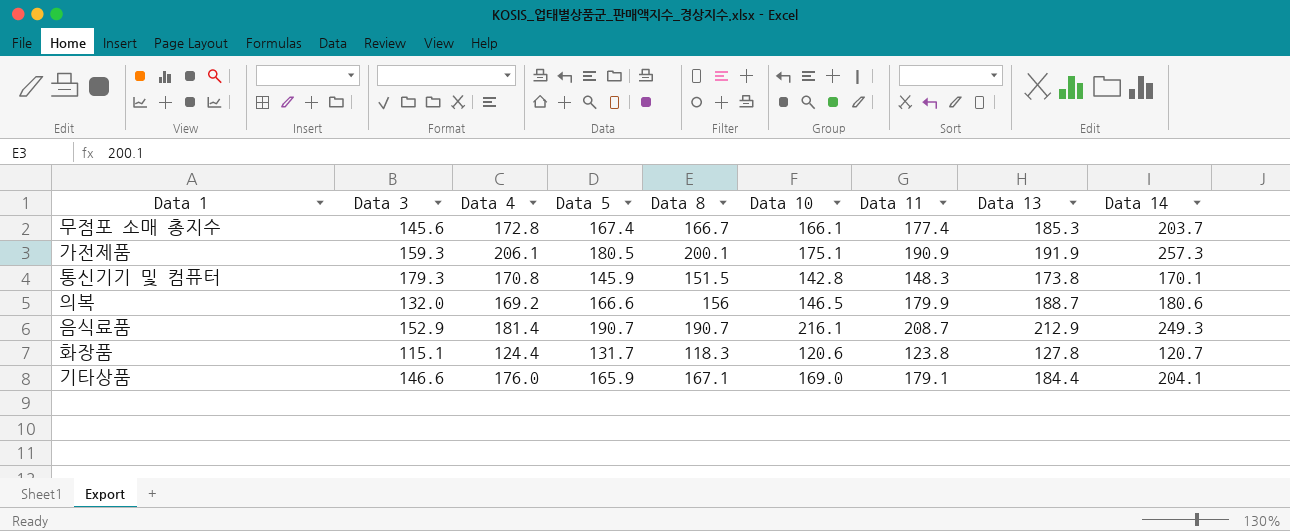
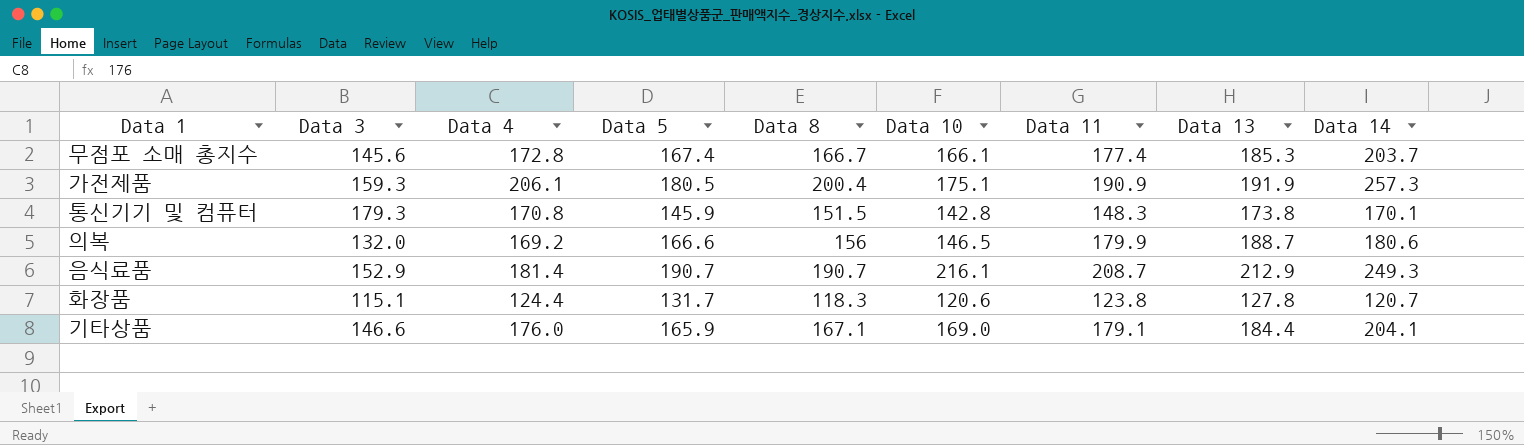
가전제품 | Data 8: 200.1 -> 200.4

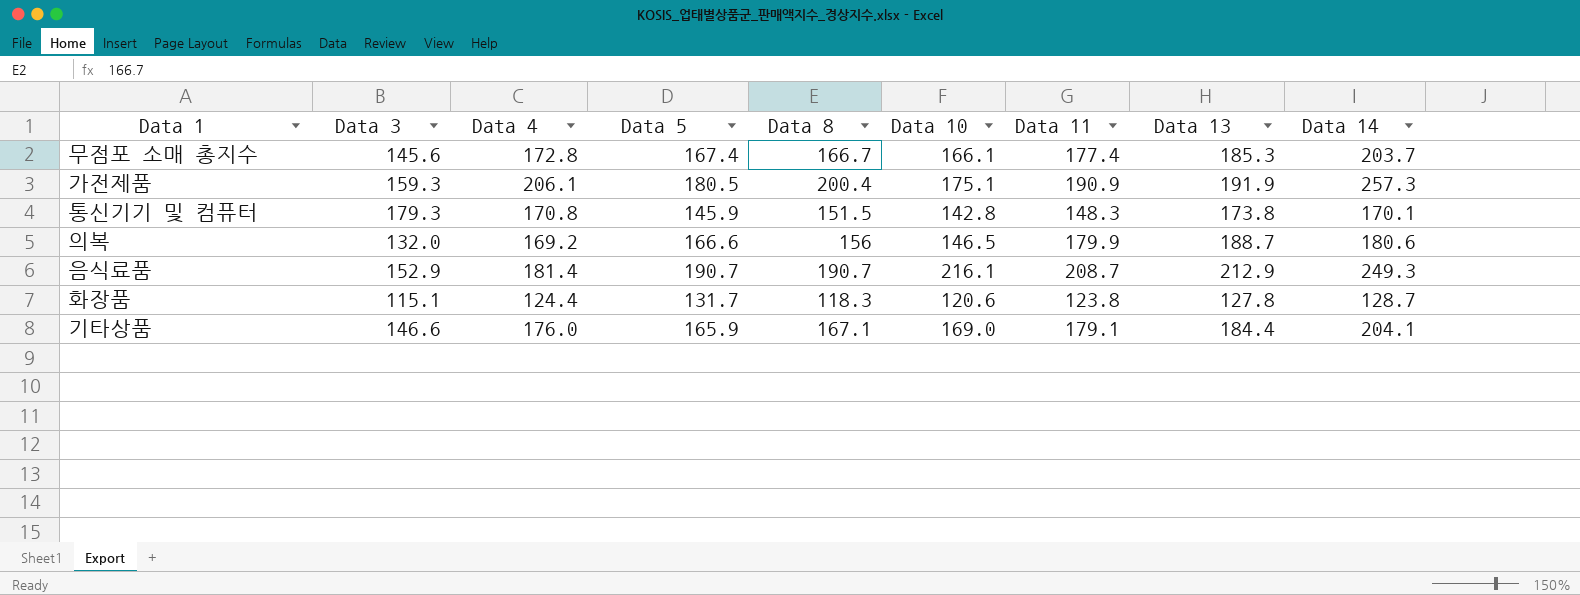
화장품 | Data 14: 120.7 -> 128.7

